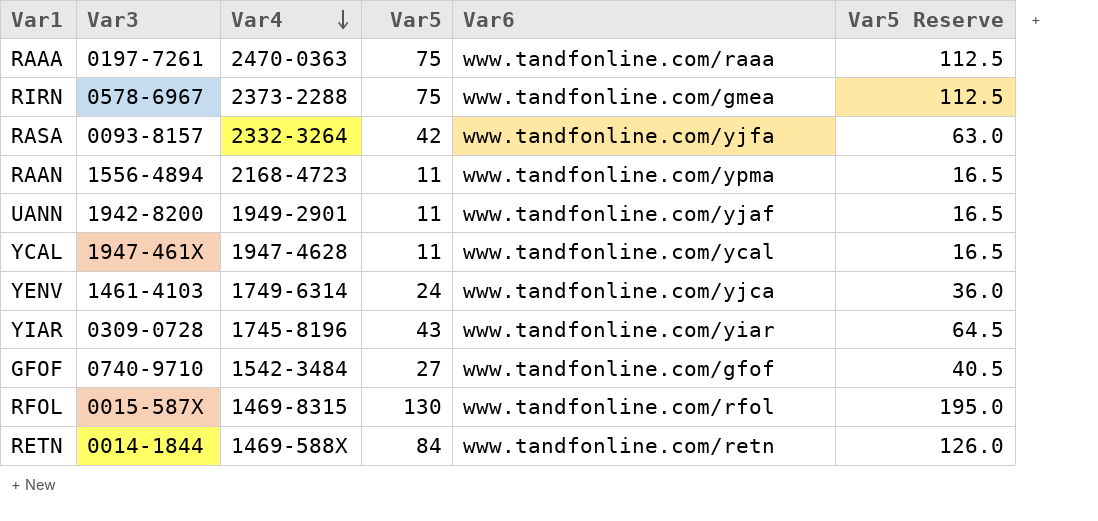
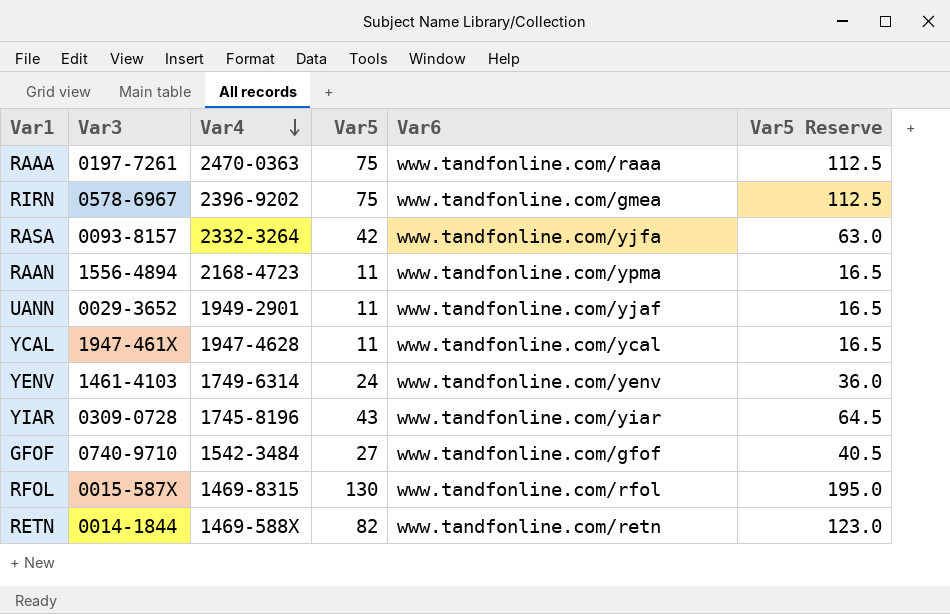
RIRN | Var4: 2373-2288 -> 2396-9202
UANN | Var3: 1942-8200 -> 0029-3652
YENV | Var6: www.tandfonline.com/yjca -> www.tandfonline.com/yenv
RETN | Var5: 84 -> 82
RETN | Var5 Reserve: 126.0 -> 123.0

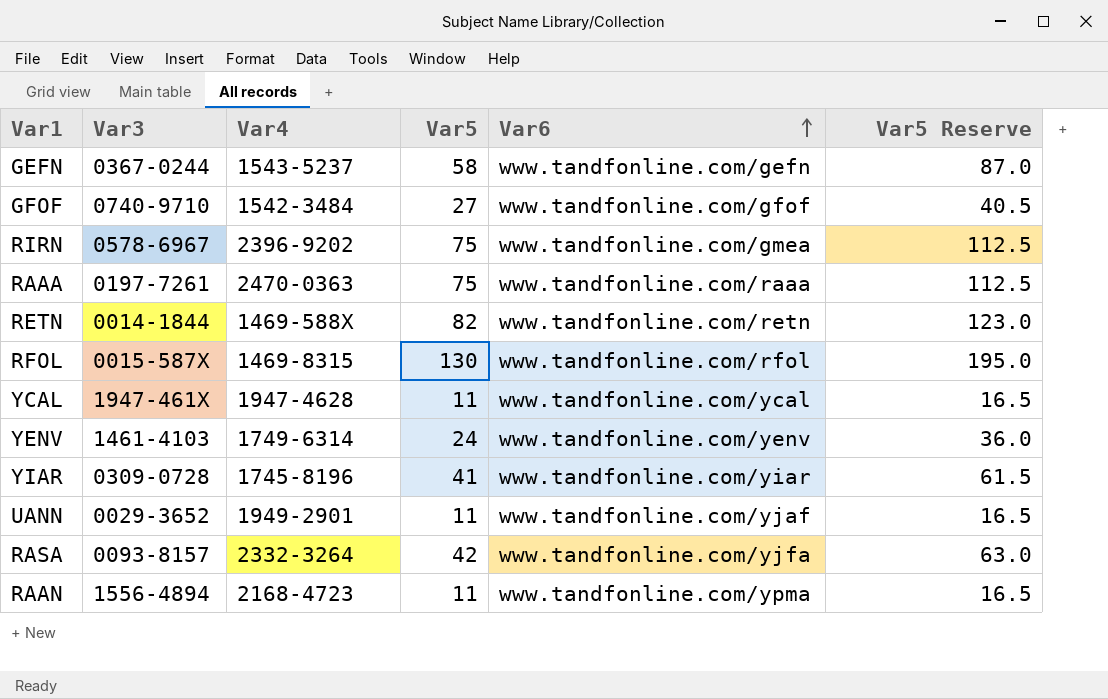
row order: Var4 descending -> Var6 ascending
row GEFN: none -> 0367-0244 | 1543-5237 | 58 | www.tandfonline.com/gefn | 87.0
YIAR | Var5: 43 -> 41
YIAR | Var5 Reserve: 64.5 -> 61.5

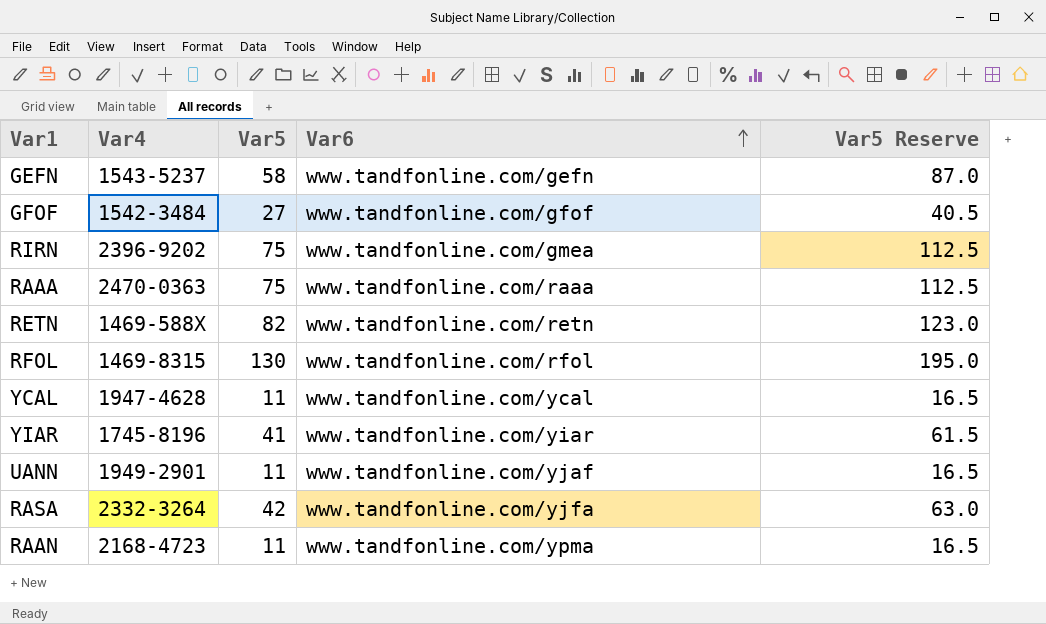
column Var3 | position: 2 -> none
row YENV: 1461-4103 | 1749-6314 | 24 | www.tandfonline.com/yenv | 36.0 -> none

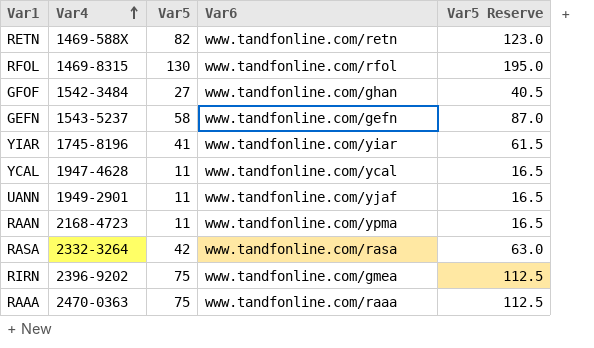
row order: Var6 ascending -> Var4 ascending
GFOF | Var6: www.tandfonline.com/gfof -> www.tandfonline.com/ghan
RASA | Var6: www.tandfonline.com/yjfa -> www.tandfonline.com/rasa

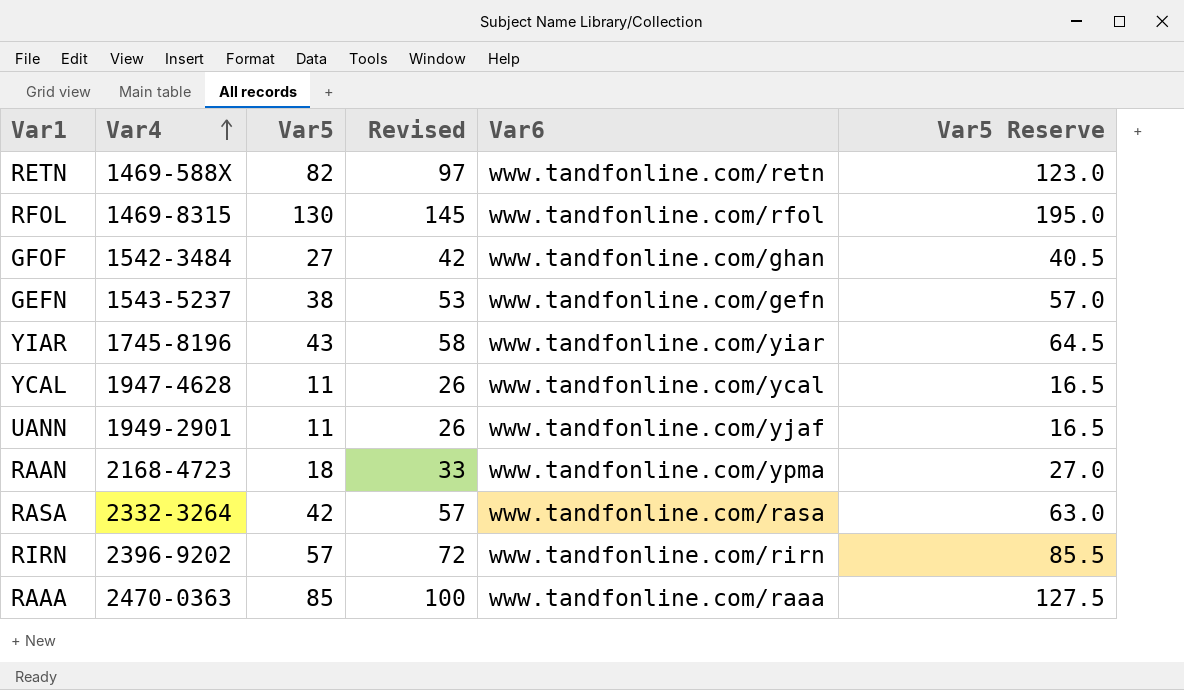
column Revised | formula: none -> [Var5] + 15
GEFN | Var5: 58 -> 38
GEFN | Var5 Reserve: 87.0 -> 57.0
YIAR | Var5: 41 -> 43
YIAR | Var5 Reserve: 61.5 -> 64.5
RAAN | Var5: 11 -> 18
RAAN | Var5 Reserve: 16.5 -> 27.0
RIRN | Var5: 75 -> 57
RIRN | Var6: www.tandfonline.com/gmea -> www.tandfonline.com/rirn
RIRN | Var5 Reserve: 112.5 -> 85.5
RAAA | Var5: 75 -> 85
RAAA | Var5 Reserve: 112.5 -> 127.5

